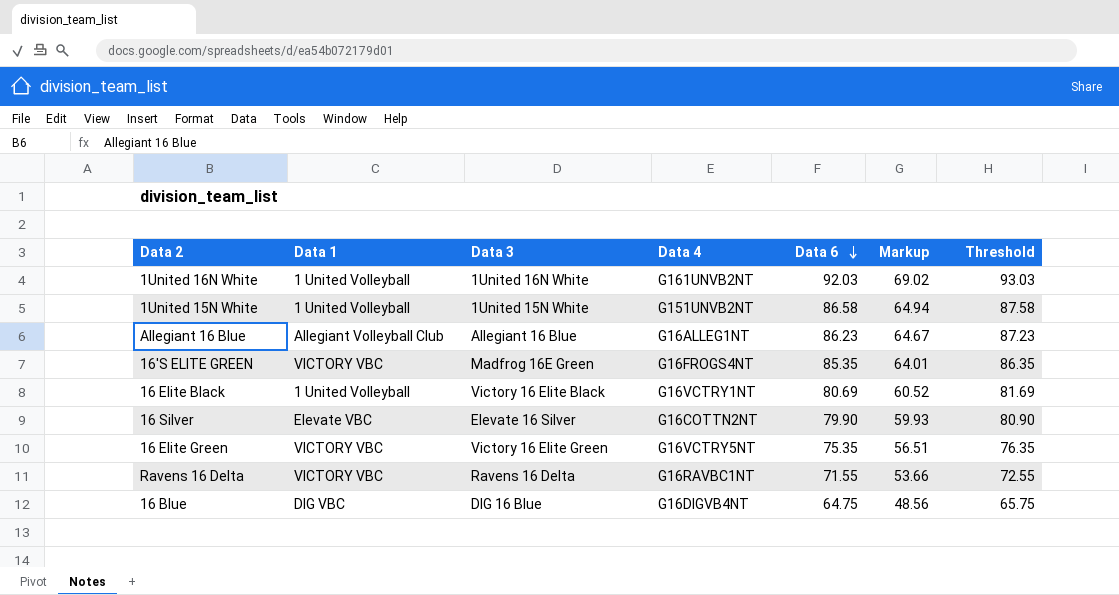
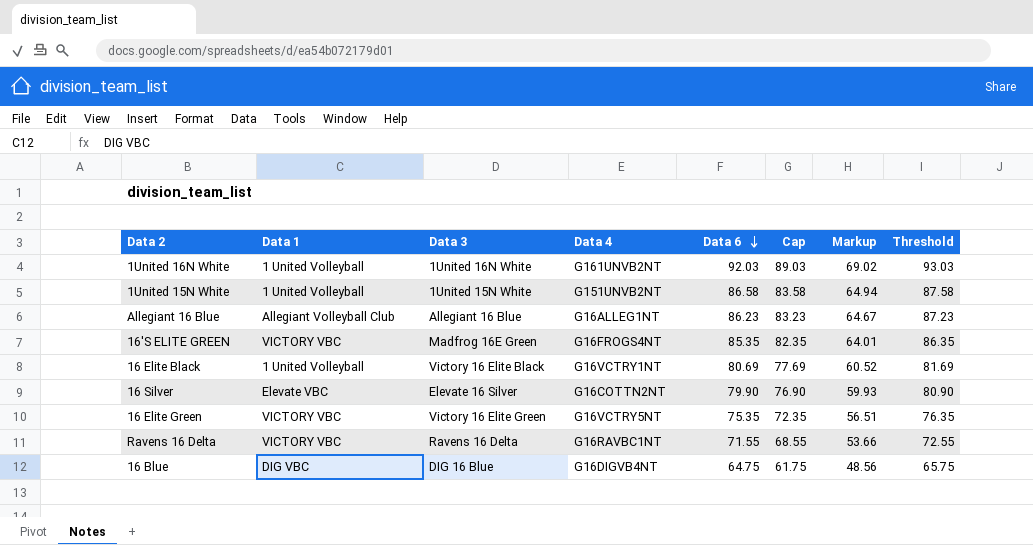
column Cap | formula: none -> [Data 6] - 3

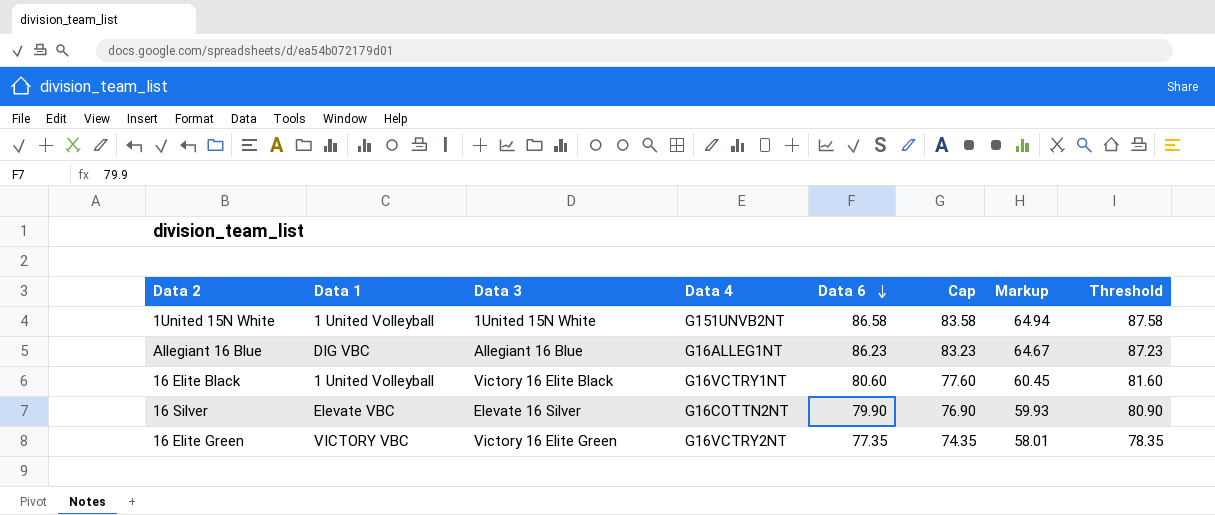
row 1United 16N White: 1 United Volleyball | 1United 16N White | G161UNVB2NT | 92.03 | 89.03 | 69.02 | 93.03 -> none
row 16'S ELITE GREEN: VICTORY VBC | Madfrog 16E Green | G16FROGS4NT | 85.35 | 82.35 | 64.01 | 86.35 -> none
row Ravens 16 Delta: VICTORY VBC | Ravens 16 Delta | G16RAVBC1NT | 71.55 | 68.55 | 53.66 | 72.55 -> none
row 16 Blue: DIG VBC | DIG 16 Blue | G16DIGVB4NT | 64.75 | 61.75 | 48.56 | 65.75 -> none
Allegiant 16 Blue | Data 1: Allegiant Volleyball Club -> DIG VBC
16 Elite Black | Data 6: 80.69 -> 80.60
16 Elite Black | Cap: 77.69 -> 77.60
16 Elite Black | Markup: 60.52 -> 60.45
16 Elite Black | Threshold: 81.69 -> 81.60
16 Elite Green | Data 4: G16VCTRY5NT -> G16VCTRY2NT
16 Elite Green | Data 6: 75.35 -> 77.35
16 Elite Green | Cap: 72.35 -> 74.35
16 Elite Green | Markup: 56.51 -> 58.01
16 Elite Green | Threshold: 76.35 -> 78.35

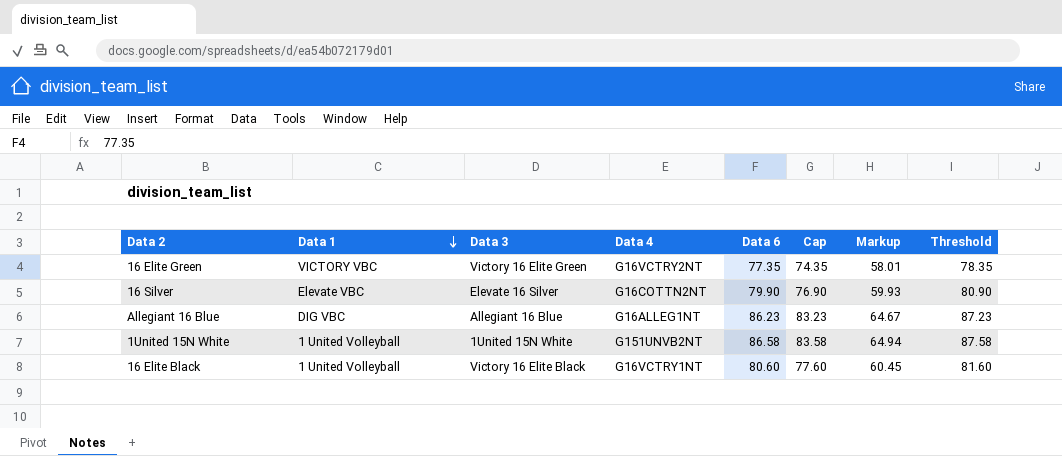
row order: Data 6 descending -> Data 1 descending

